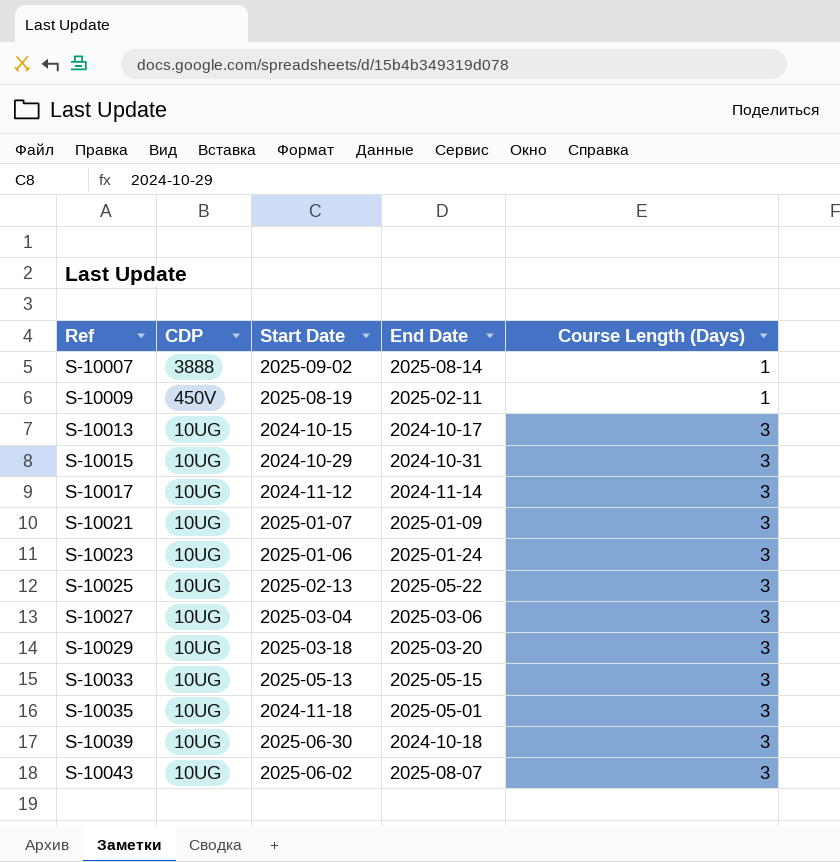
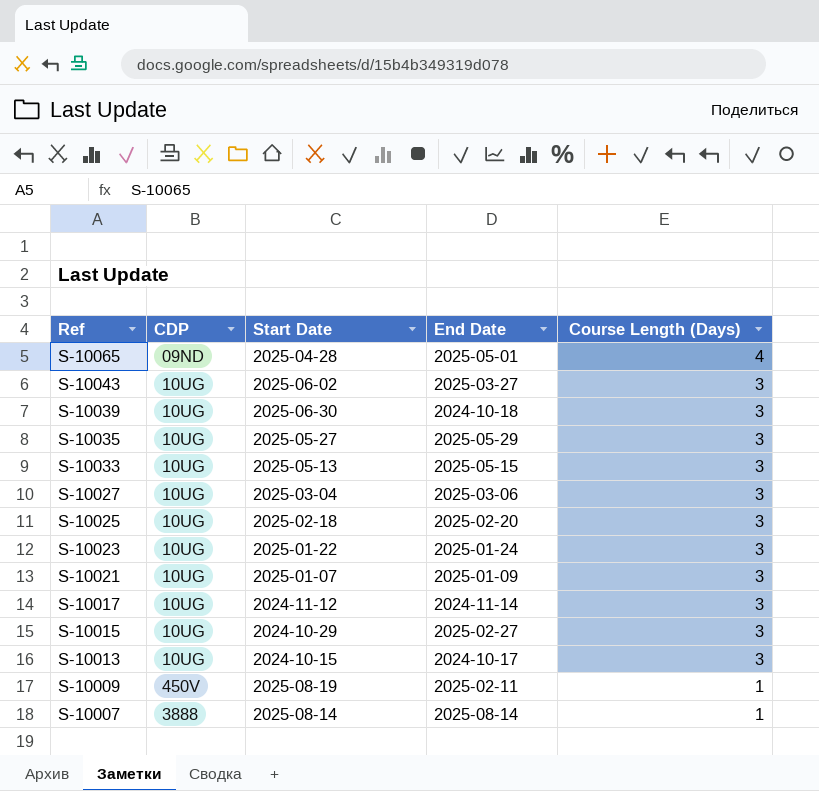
row order: Ref ascending -> Ref descending
row S-10029: 10UG | 2025-03-18 | 2025-03-20 | 3 -> none
row S-10065: none -> 09ND | 2025-04-28 | 2025-05-01 | 4
S-10043 | End Date: 2025-08-07 -> 2025-03-27
S-10035 | Start Date: 2024-11-18 -> 2025-05-27
S-10035 | End Date: 2025-05-01 -> 2025-05-29
S-10025 | Start Date: 2025-02-13 -> 2025-02-18
S-10025 | End Date: 2025-05-22 -> 2025-02-20
S-10023 | Start Date: 2025-01-06 -> 2025-01-22
S-10015 | End Date: 2024-10-31 -> 2025-02-27
S-10007 | Start Date: 2025-09-02 -> 2025-08-14

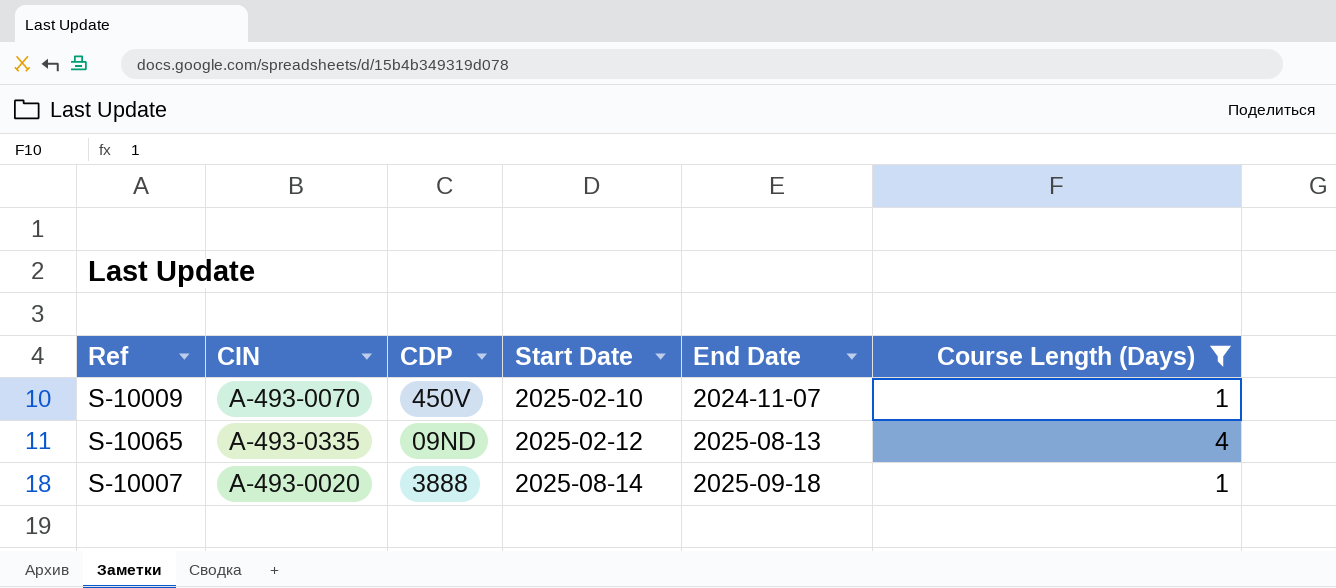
filter: none -> Course Length (Days) != 3
row order: Ref descending -> Start Date ascending
column CIN | position: none -> 2
S-10009 | Start Date: 2025-08-19 -> 2025-02-10
S-10009 | End Date: 2025-02-11 -> 2024-11-07
S-10065 | Start Date: 2025-04-28 -> 2025-02-12
S-10065 | End Date: 2025-05-01 -> 2025-08-13
S-10007 | End Date: 2025-08-14 -> 2025-09-18

